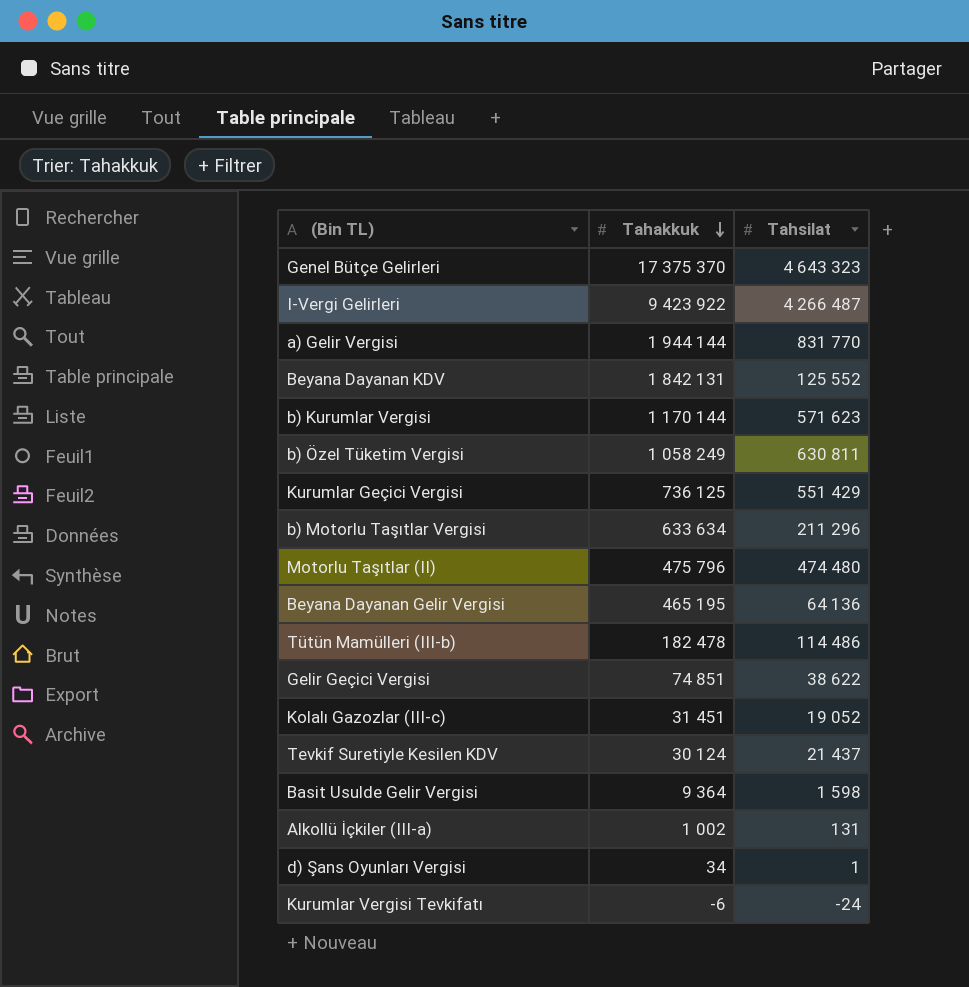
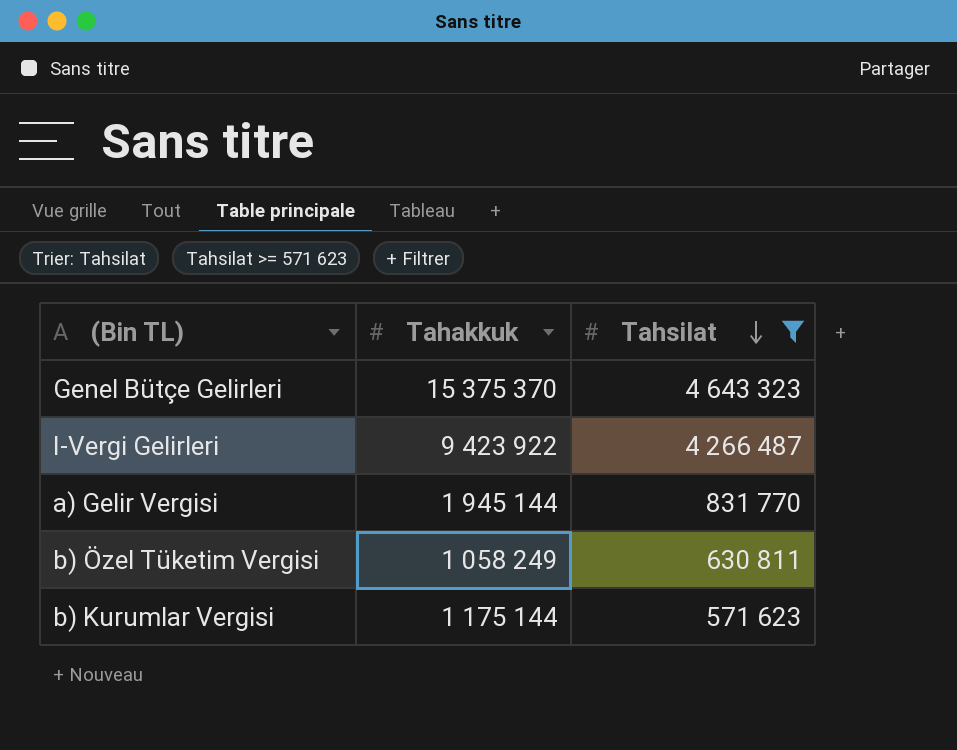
filter: none -> Tahsilat >= 571 623
row order: Tahakkuk descending -> Tahsilat descending
Genel Bütçe Gelirleri | Tahakkuk: 17 375 370 -> 15 375 370
a) Gelir Vergisi | Tahakkuk: 1 944 144 -> 1 945 144
b) Kurumlar Vergisi | Tahakkuk: 1 170 144 -> 1 175 144

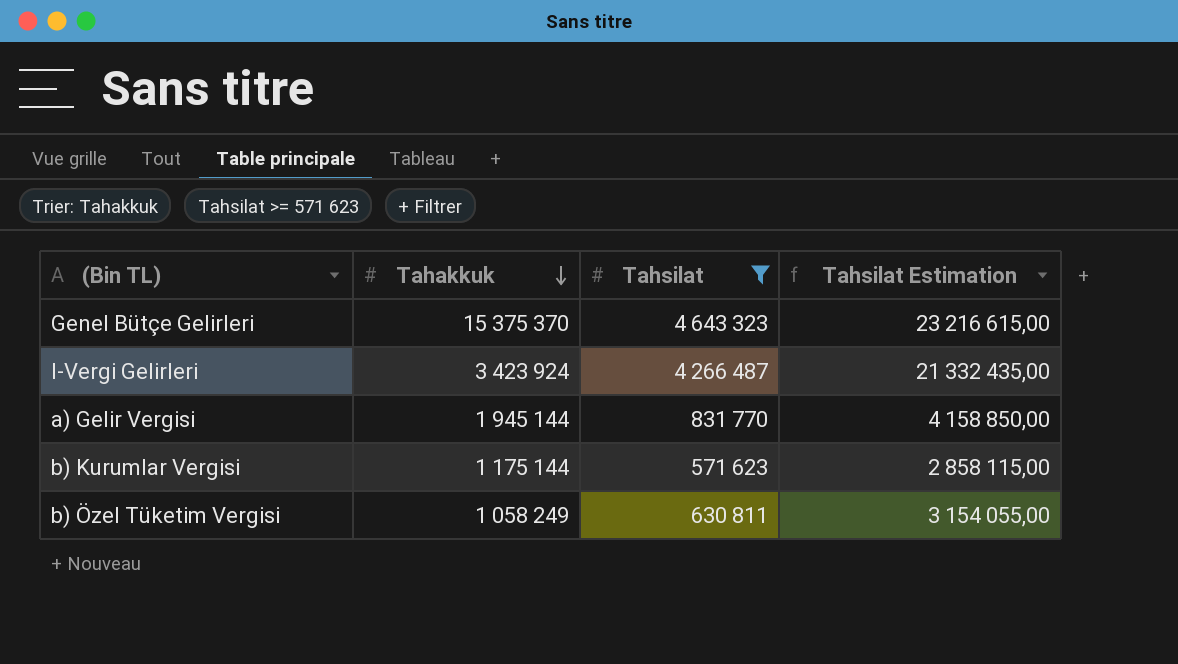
row order: Tahsilat descending -> Tahakkuk descending
column Tahsilat Estimation | formula: none -> [Tahsilat] * 5
I-Vergi Gelirleri | Tahakkuk: 9 423 922 -> 3 423 924

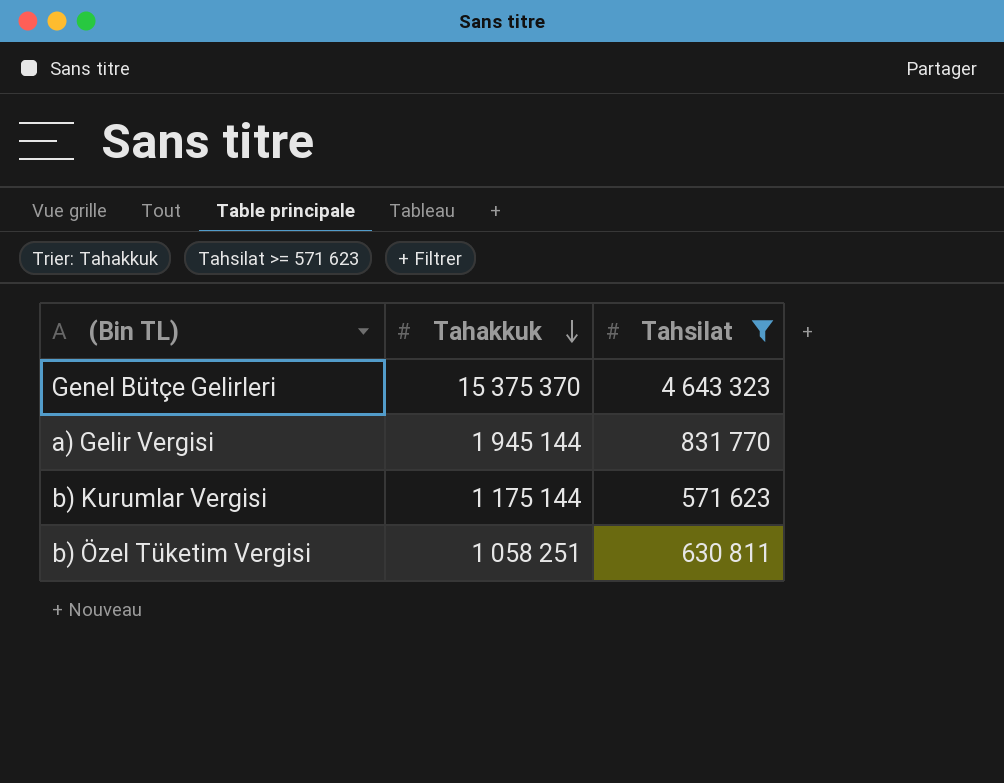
column Tahsilat Estimation | formula: [Tahsilat] * 5 -> none
row I-Vergi Gelirleri: 3 423 924 | 4 266 487 | 21 332 435,00 -> none
b) Özel Tüketim Vergisi | Tahakkuk: 1 058 249 -> 1 058 251

